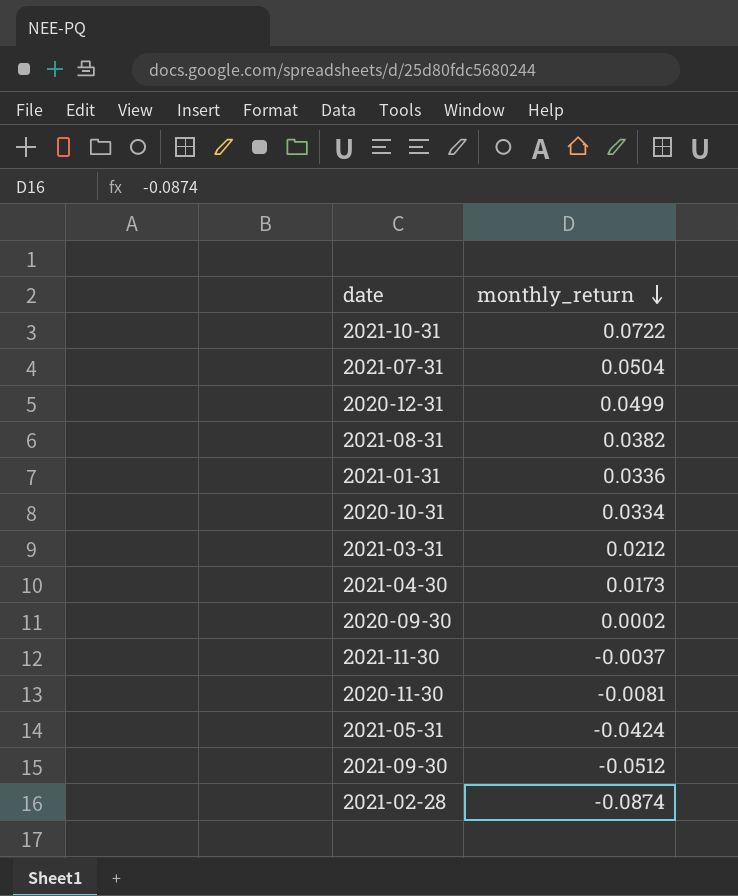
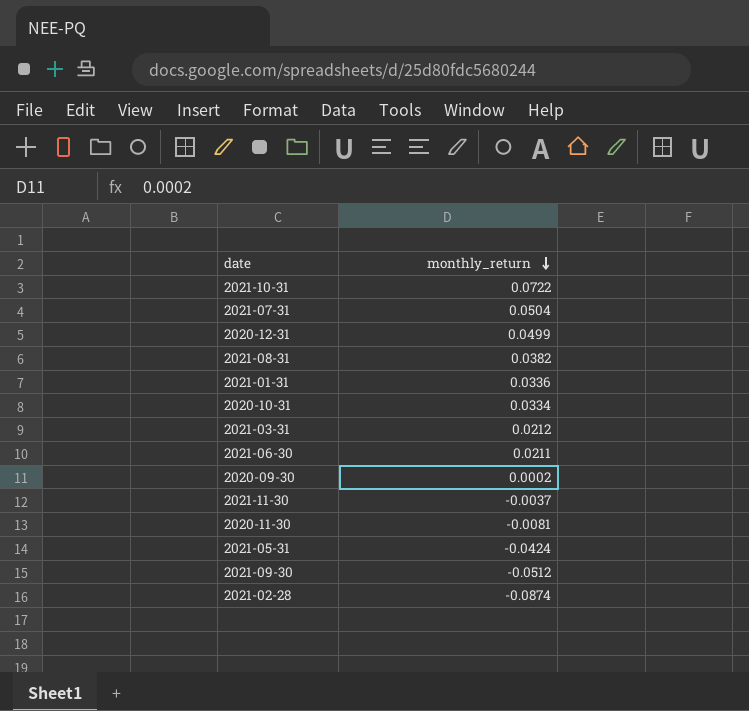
row 2021-04-30: 0.0173 -> none
row 2021-06-30: none -> 0.0211

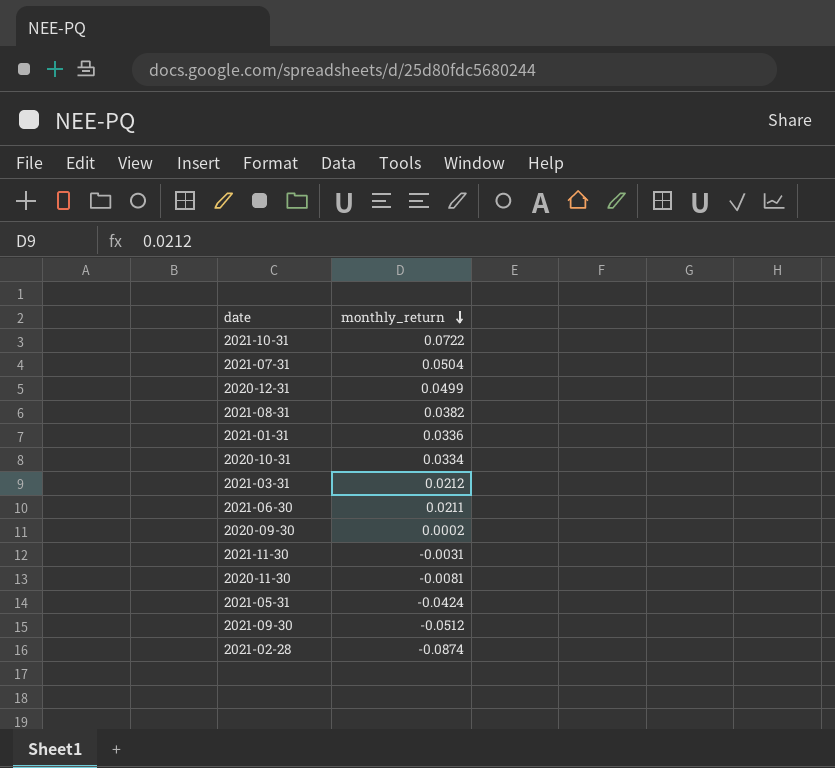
2021-11-30 | monthly_return: -0.0037 -> -0.0031

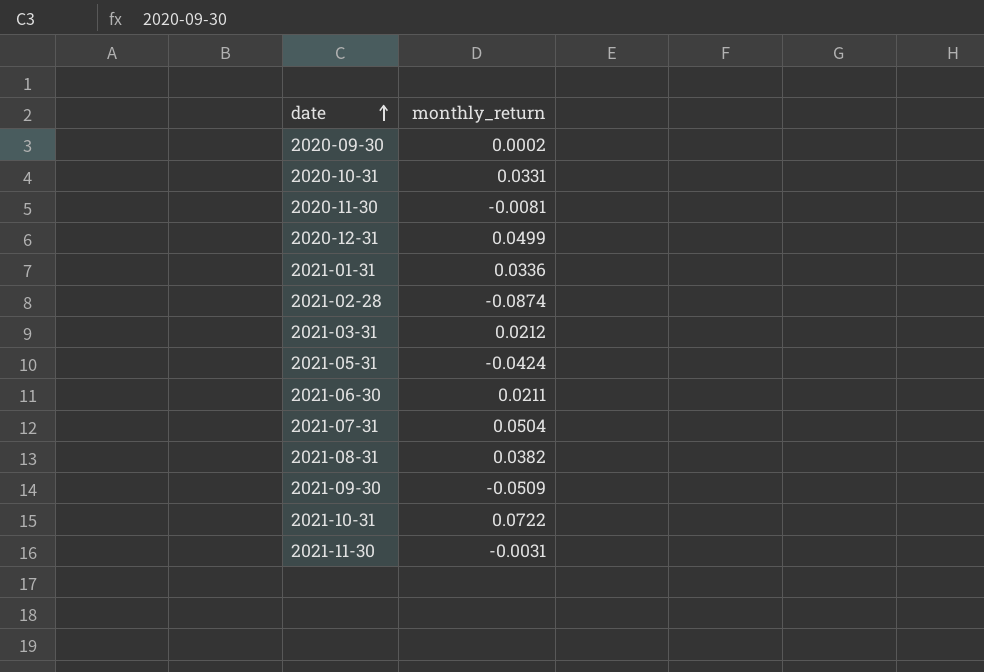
row order: monthly_return descending -> date ascending
2020-10-31 | monthly_return: 0.0334 -> 0.0331
2021-09-30 | monthly_return: -0.0512 -> -0.0509

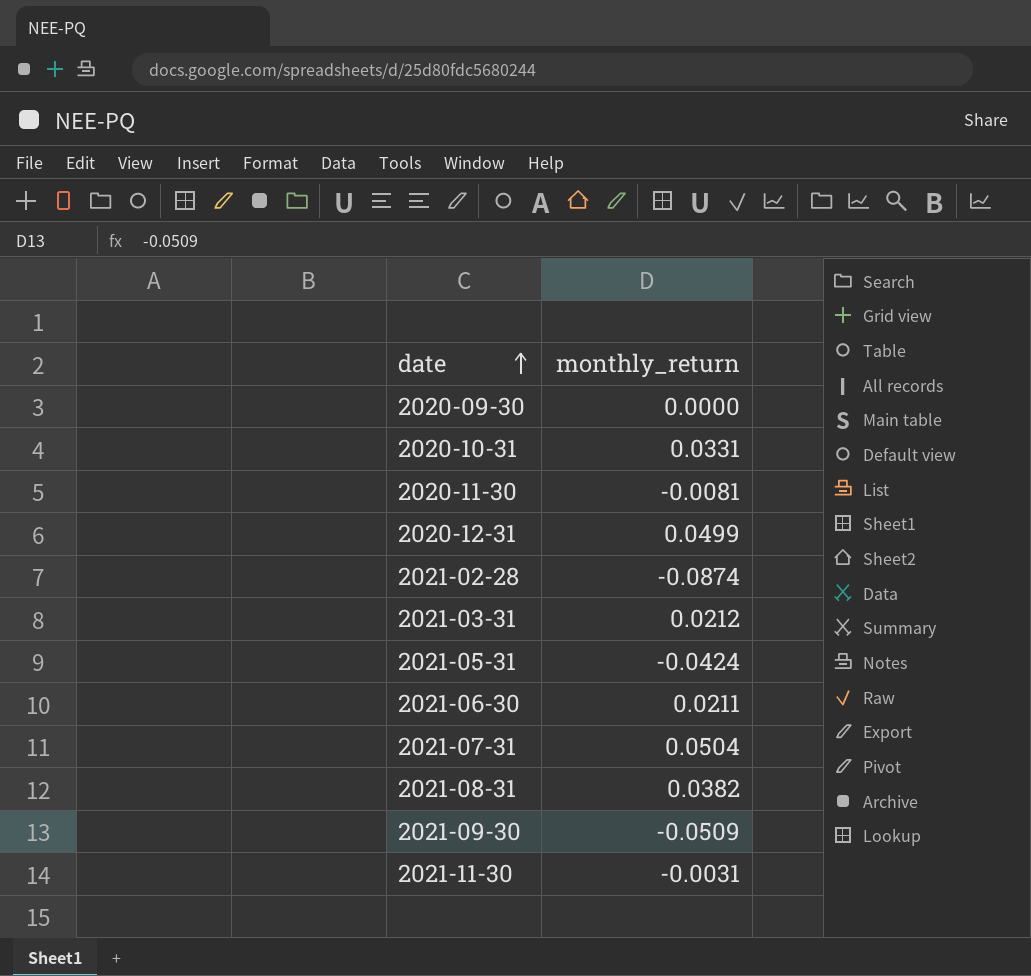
row 2021-01-31: 0.0336 -> none
row 2021-10-31: 0.0722 -> none
2020-09-30 | monthly_return: 0.0002 -> 0.0000

